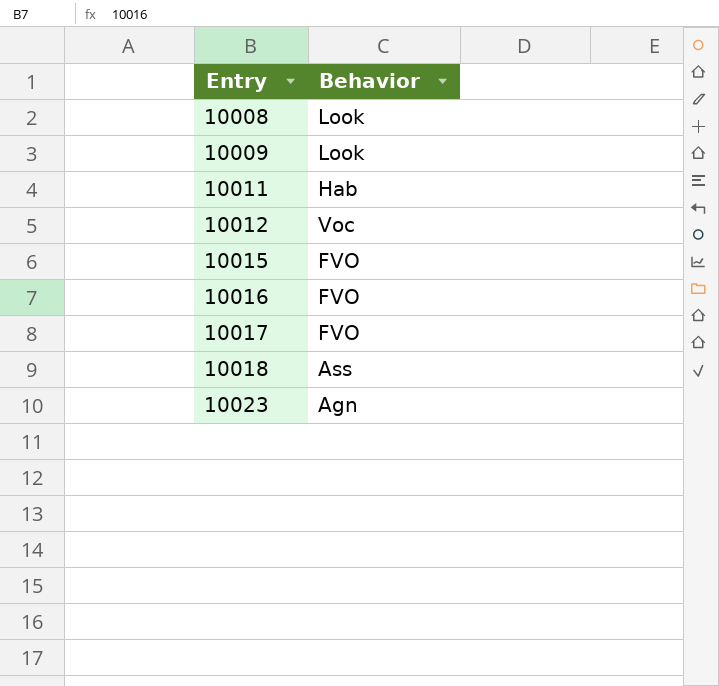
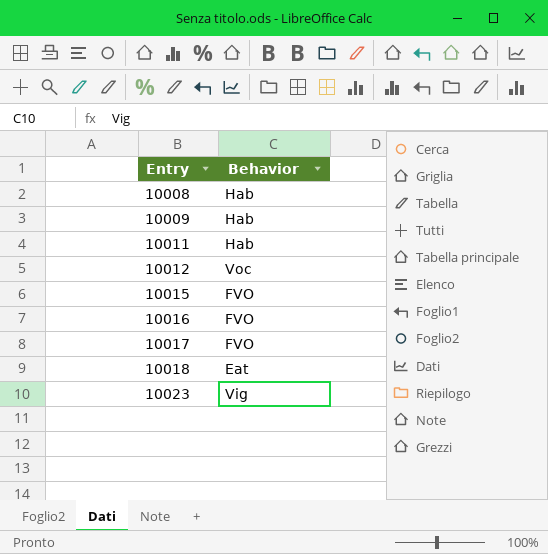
10008 | Behavior: Look -> Hab
10009 | Behavior: Look -> Hab
10018 | Behavior: Ass -> Eat
10023 | Behavior: Agn -> Vig

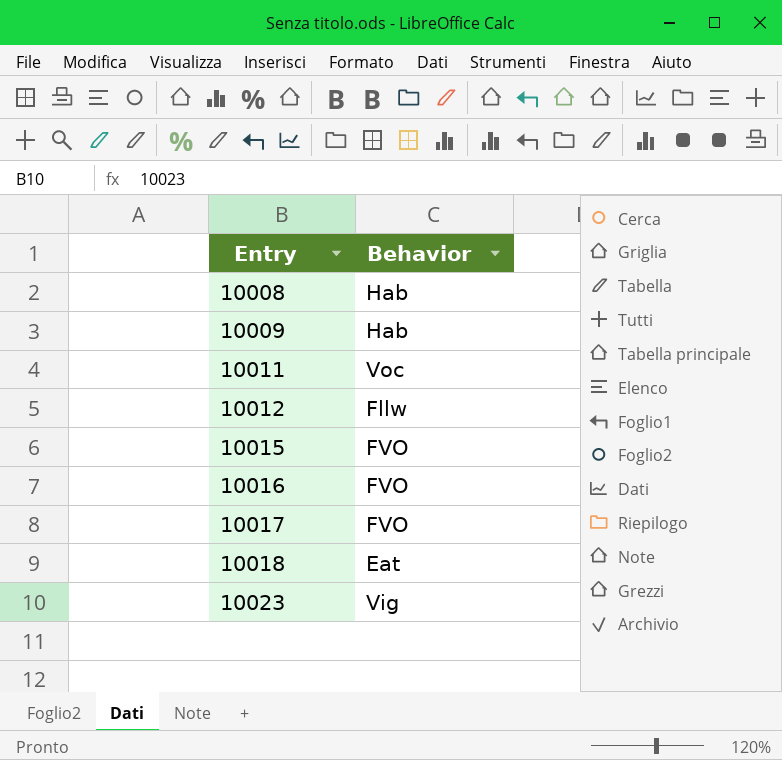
10011 | Behavior: Hab -> Voc
10012 | Behavior: Voc -> Fllw

